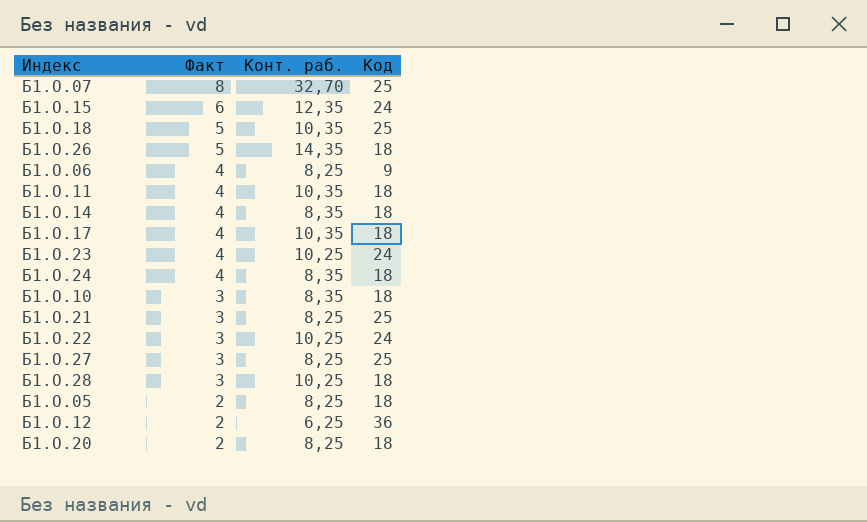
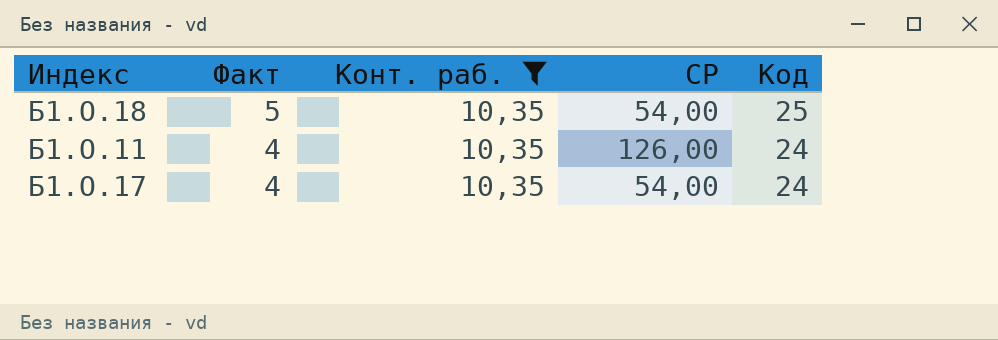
filter: none -> Конт. раб. = 10,35
column СР | position: none -> 4
Б1.О.11 | Код: 18 -> 24
Б1.О.17 | Код: 18 -> 24

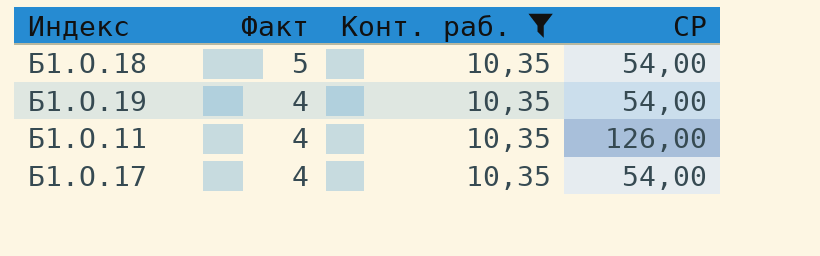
column Код | position: 5 -> none
row Б1.О.19: none -> 4 | 10,35 | 54,00

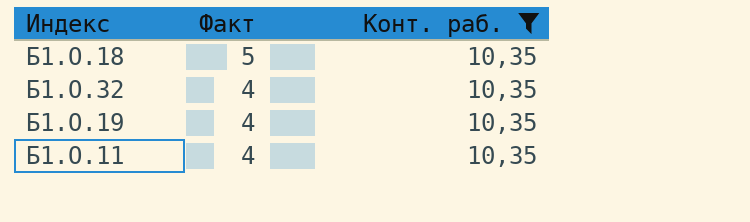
column СР | position: 4 -> none
row Б1.О.17: 4 | 10,35 | 54,00 -> none
row Б1.О.32: none -> 4 | 10,35

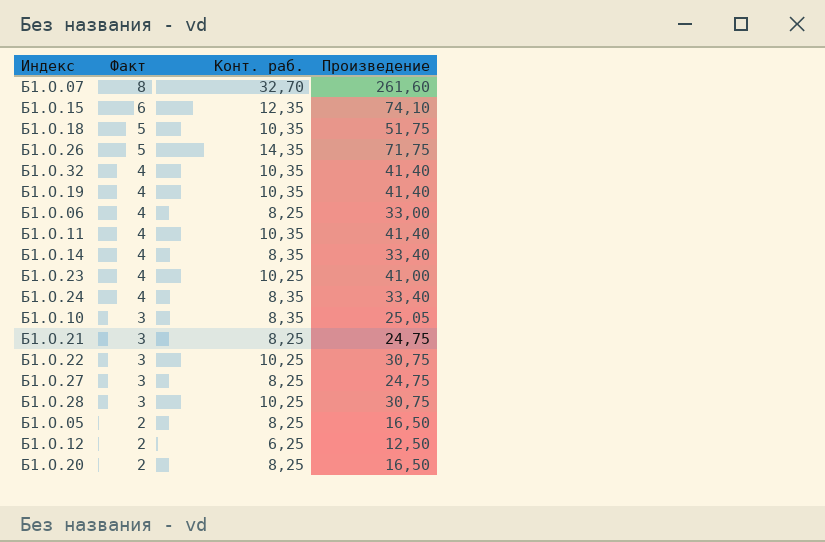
filter: Конт. раб. = 10,35 -> none
column Произведение | formula: none -> [Факт] * [Конт. раб.]

